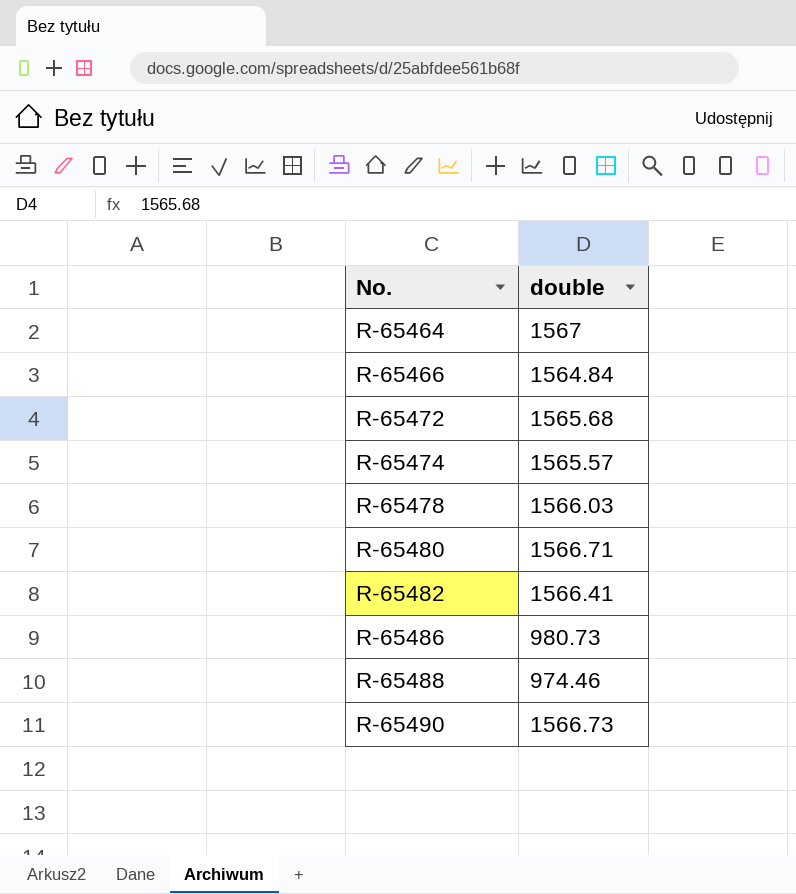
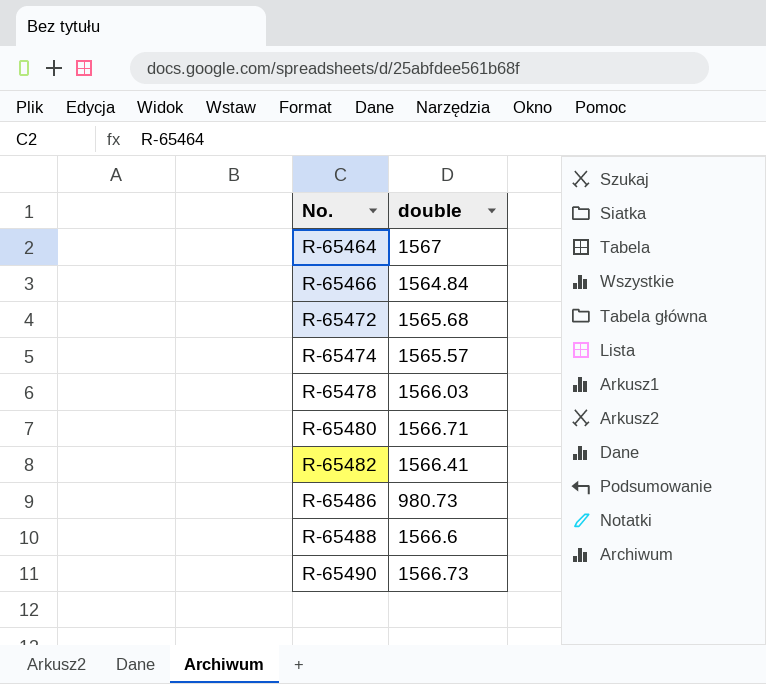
R-65488 | double: 974.46 -> 1566.6

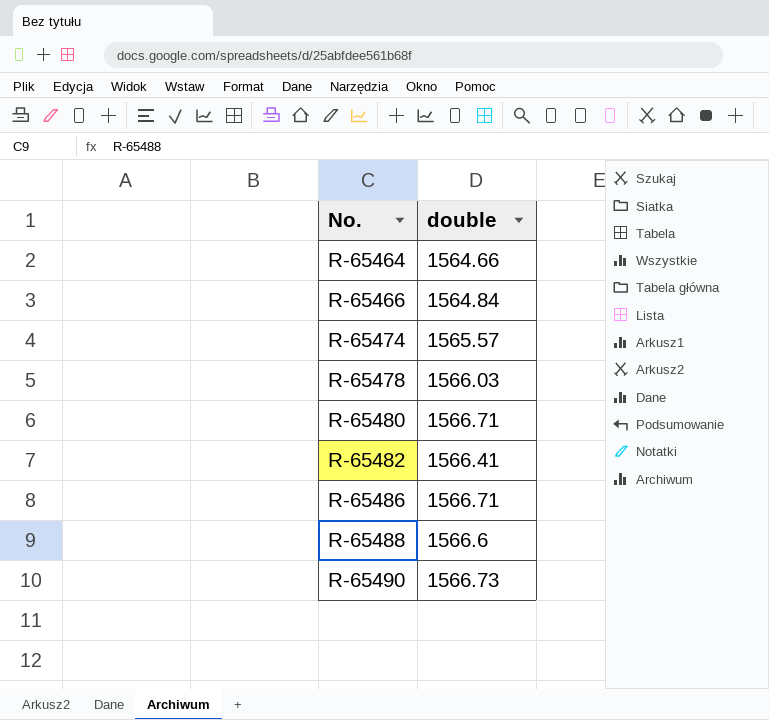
row R-65472: 1565.68 -> none
R-65464 | double: 1567 -> 1564.66
R-65486 | double: 980.73 -> 1566.71

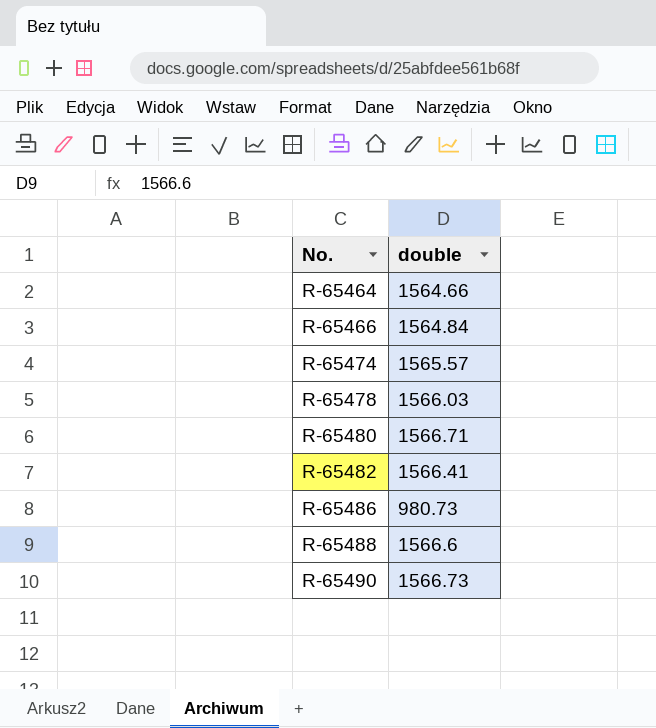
R-65486 | double: 1566.71 -> 980.73

